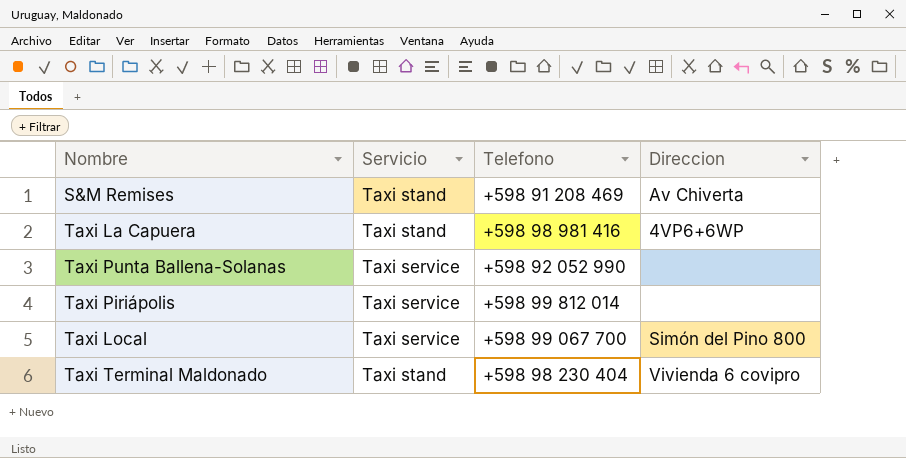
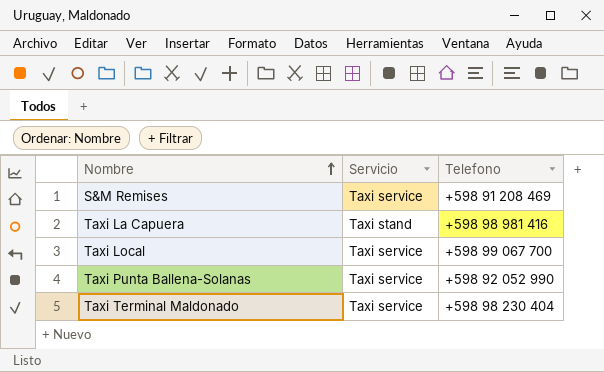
row order: none -> Nombre ascending
column Direccion | position: 4 -> none
row Taxi Piriápolis: Taxi service | +598 99 812 014 | none -> none
S&M Remises | Servicio: Taxi stand -> Taxi service
Taxi Terminal Maldonado | Servicio: Taxi stand -> Taxi service

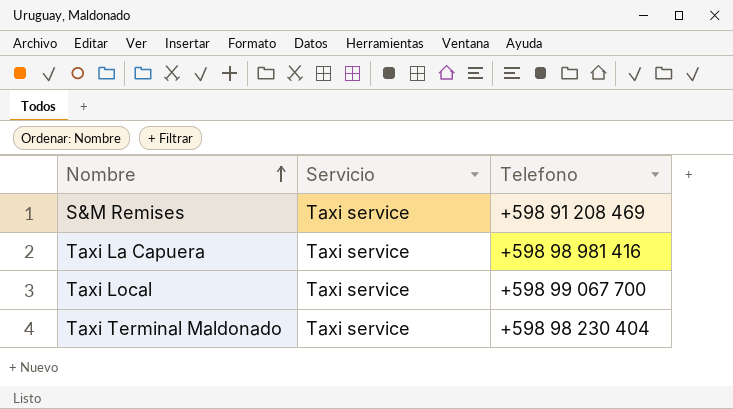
row Taxi Punta Ballena-Solanas: Taxi service | +598 92 052 990 -> none
Taxi La Capuera | Servicio: Taxi stand -> Taxi service

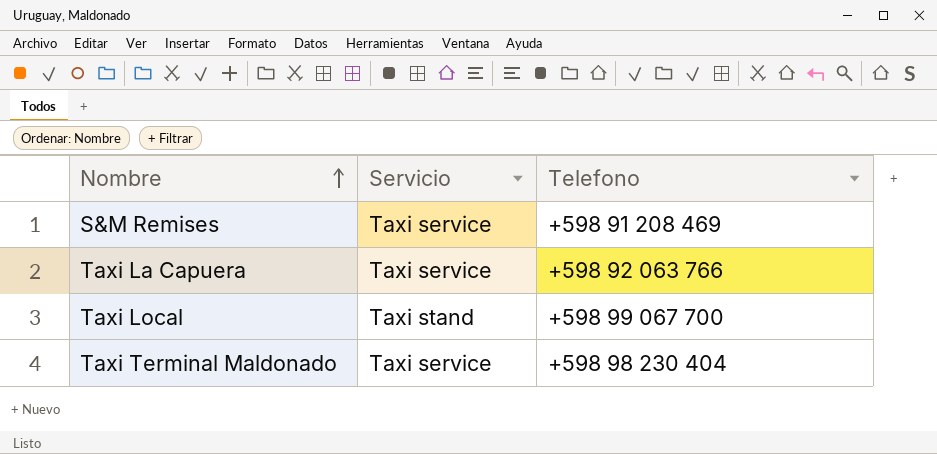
Taxi La Capuera | Telefono: +598 98 981 416 -> +598 92 063 766
Taxi Local | Servicio: Taxi service -> Taxi stand

